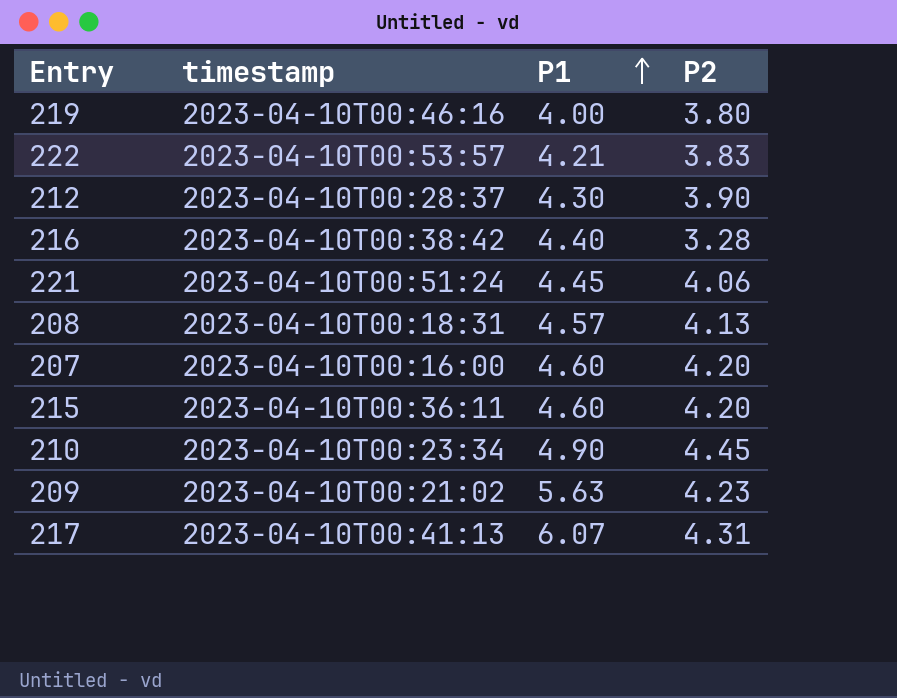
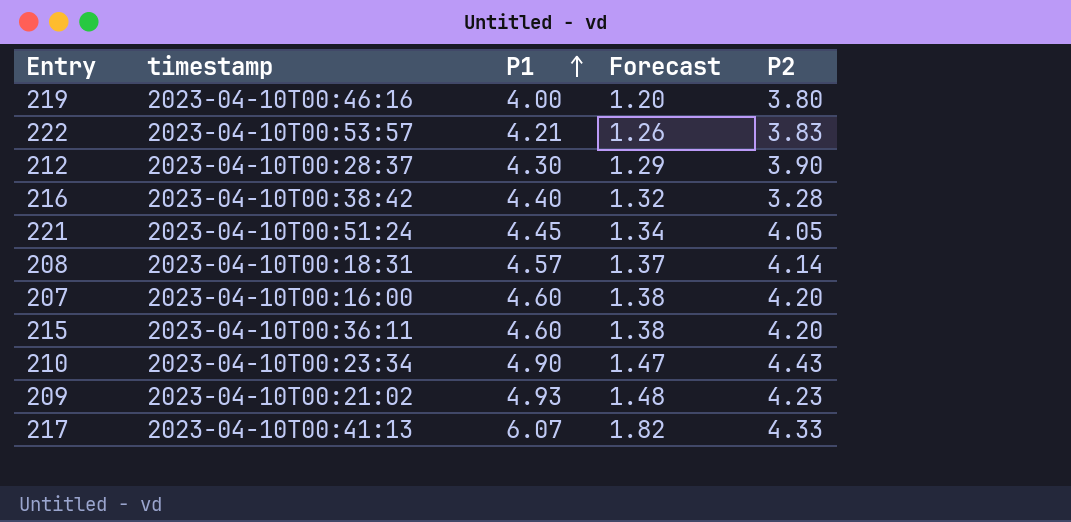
column Forecast | formula: none -> [P1] * 0.3
221 | P2: 4.06 -> 4.05
208 | P2: 4.13 -> 4.14
210 | P2: 4.45 -> 4.43
209 | P1: 5.63 -> 4.93
217 | P2: 4.31 -> 4.33

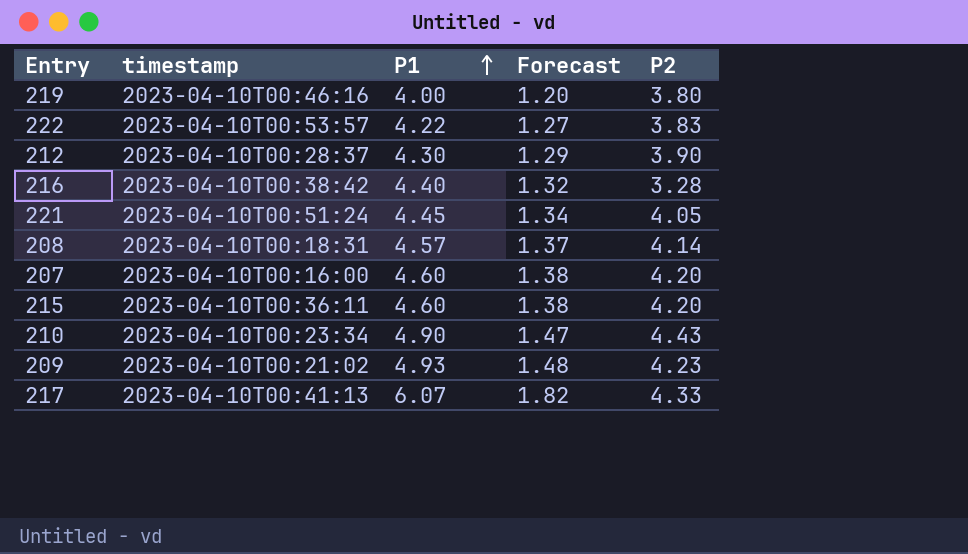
222 | P1: 4.21 -> 4.22
222 | Forecast: 1.26 -> 1.27

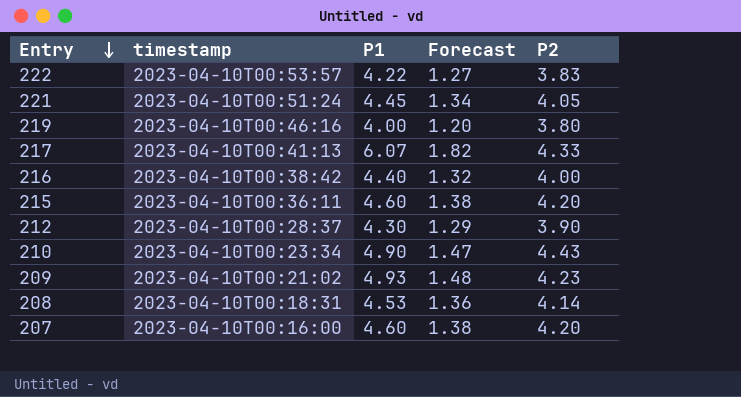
row order: P1 ascending -> Entry descending
216 | P2: 3.28 -> 4.00
208 | P1: 4.57 -> 4.53
208 | Forecast: 1.37 -> 1.36

